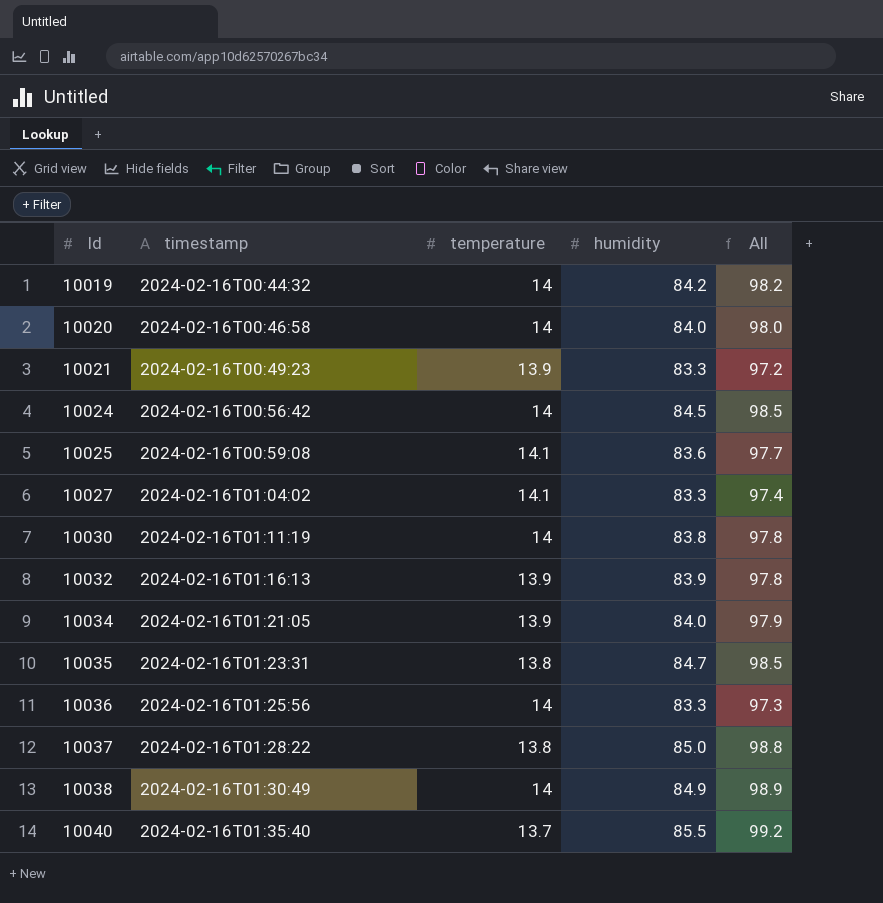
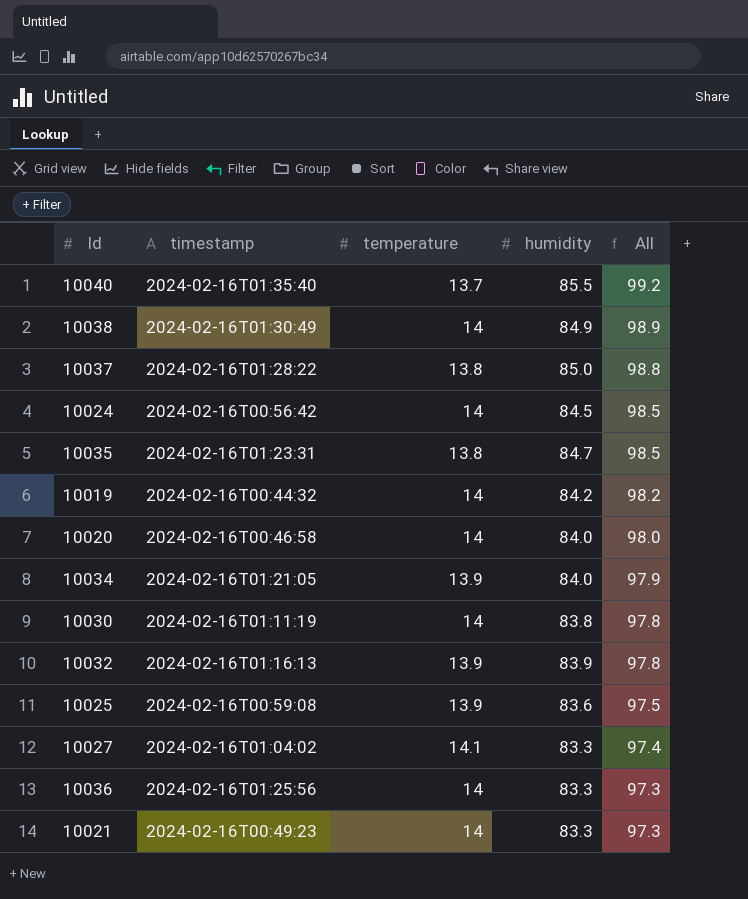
row order: Id ascending -> All descending
10025 | temperature: 14.1 -> 13.9
10025 | All: 97.7 -> 97.5
10021 | temperature: 13.9 -> 14
10021 | All: 97.2 -> 97.3

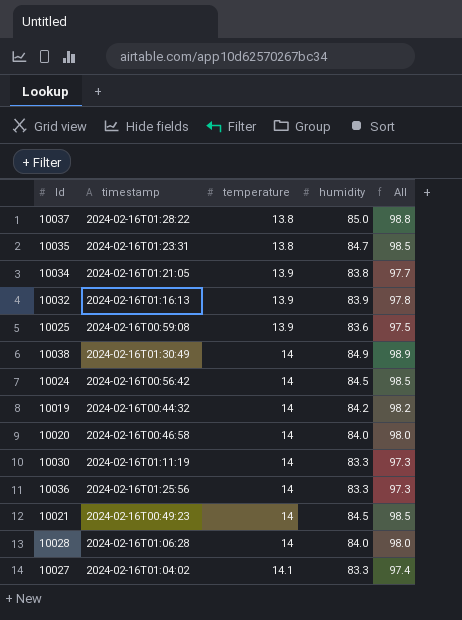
row order: All descending -> temperature ascending
row 10040: 2024-02-16T01:35:40 | 13.7 | 85.5 | 99.2 -> none
10034 | humidity: 84.0 -> 83.8
10034 | All: 97.9 -> 97.7
10030 | humidity: 83.8 -> 83.3
10030 | All: 97.8 -> 97.3
10021 | humidity: 83.3 -> 84.5
10021 | All: 97.3 -> 98.5
row 10028: none -> 2024-02-16T01:06:28 | 14 | 84.0 | 98.0

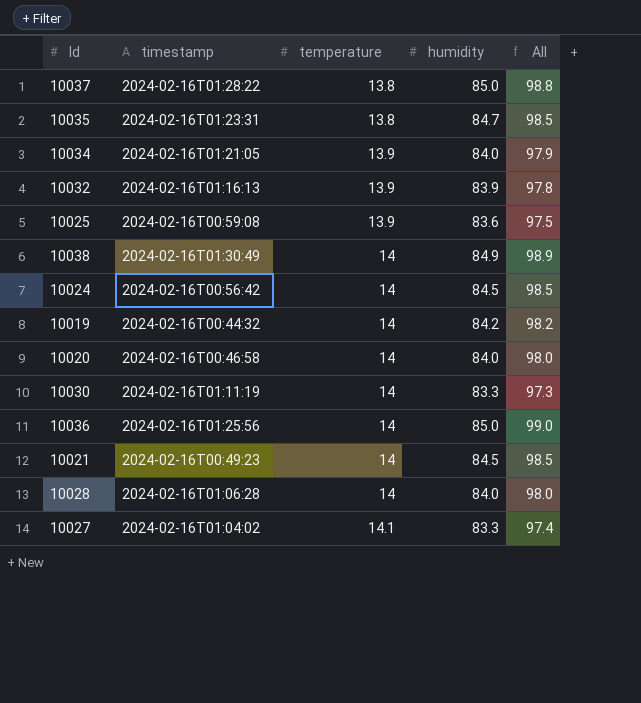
10034 | humidity: 83.8 -> 84.0
10034 | All: 97.7 -> 97.9
10036 | humidity: 83.3 -> 85.0
10036 | All: 97.3 -> 99.0

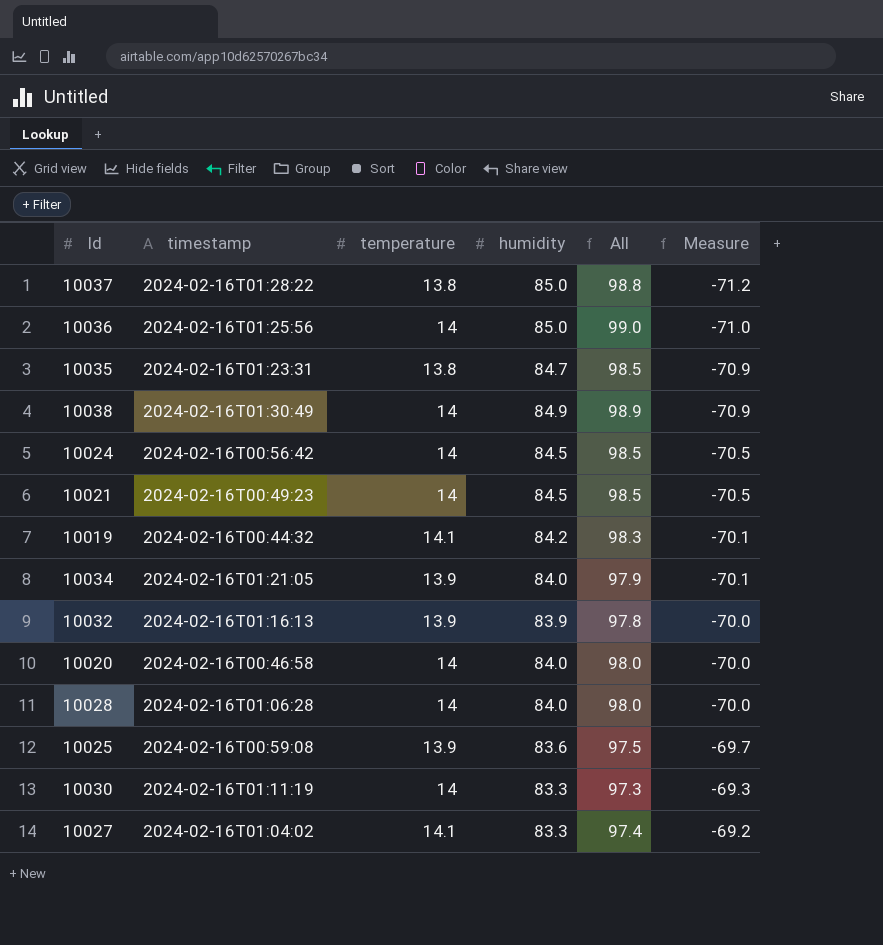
row order: temperature ascending -> Measure ascending
column Measure | formula: none -> [temperature] - [humidity]
10019 | temperature: 14 -> 14.1
10019 | All: 98.2 -> 98.3

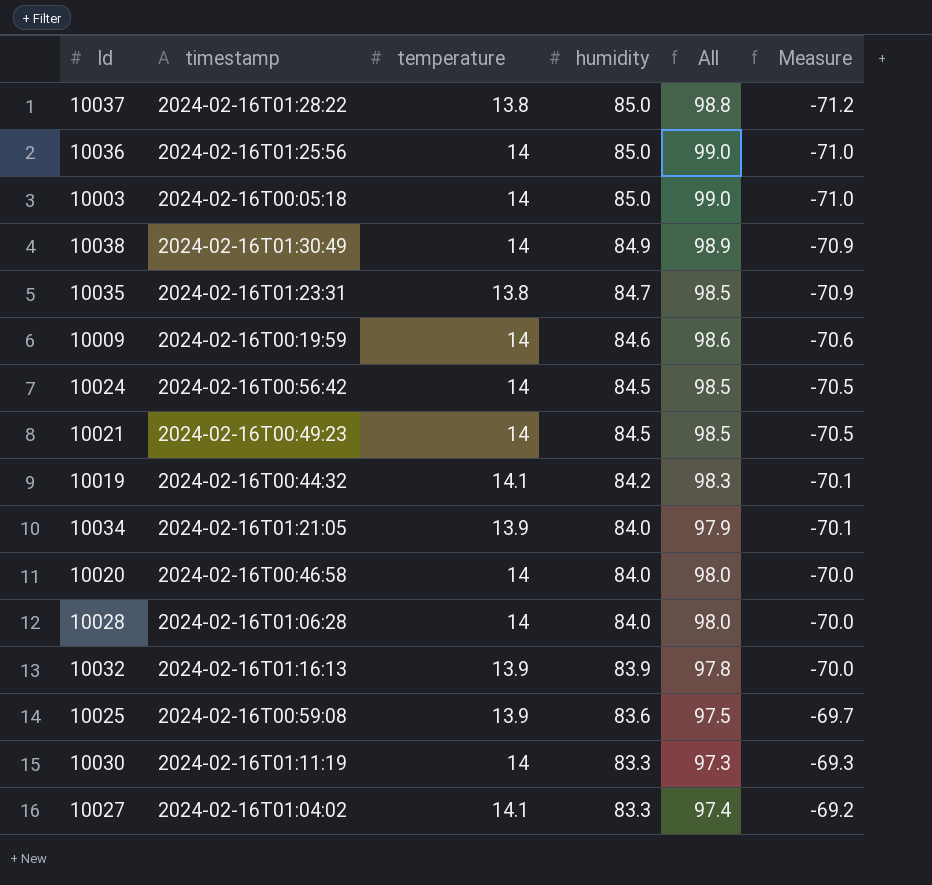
row order: Measure ascending -> humidity descending
row 10003: none -> 2024-02-16T00:05:18 | 14 | 85.0 | 99.0 | -71.0
row 10009: none -> 2024-02-16T00:19:59 | 14 | 84.6 | 98.6 | -70.6

